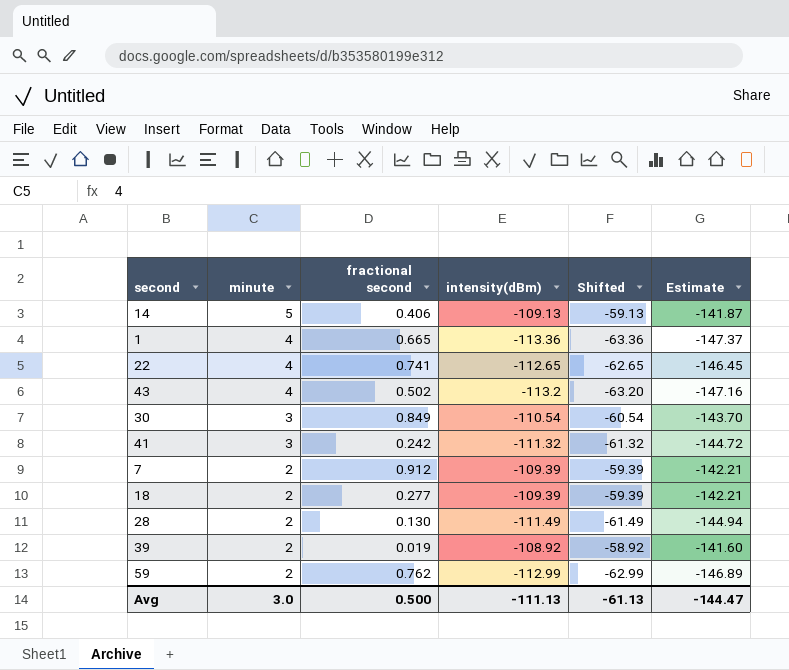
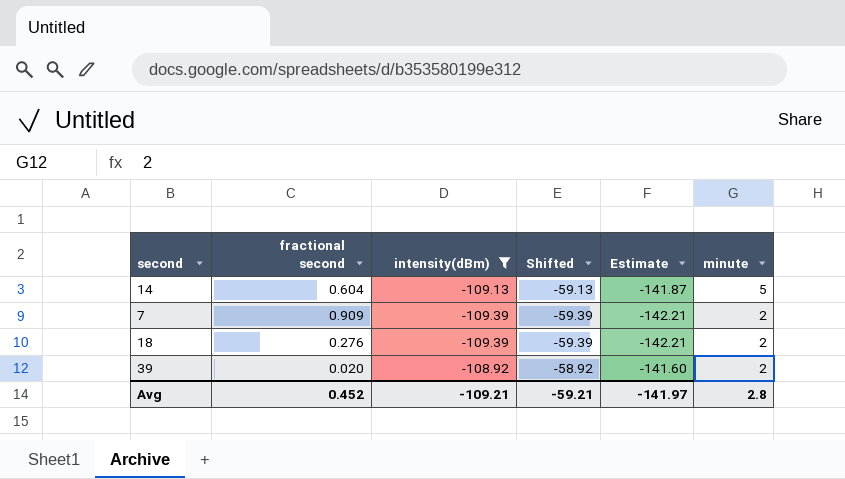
filter: none -> intensity(dBm) >= -109.39
column minute | position: 2 -> 6
14 | fractional second: 0.406 -> 0.604
7 | fractional second: 0.912 -> 0.909
18 | fractional second: 0.277 -> 0.276
39 | fractional second: 0.019 -> 0.020
Avg | fractional second: 0.500 -> 0.452
Avg | intensity(dBm): -111.13 -> -109.21
Avg | Shifted: -61.13 -> -59.21
Avg | Estimate: -144.47 -> -141.97
Avg | minute: 3.0 -> 2.8

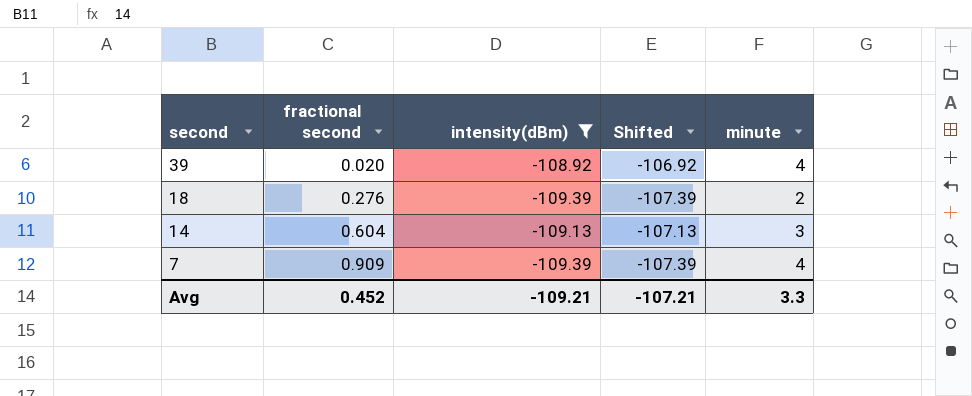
row order: minute descending -> second descending
column Estimate | formula: [intensity(dBm)] * 1.3 -> none
column Shifted | formula: [intensity(dBm)] + 50 -> [intensity(dBm)] + 2
39 | minute: 2 -> 4
14 | minute: 5 -> 3
7 | minute: 2 -> 4
Avg | Shifted: -59.21 -> -107.21
Avg | minute: 2.8 -> 3.3

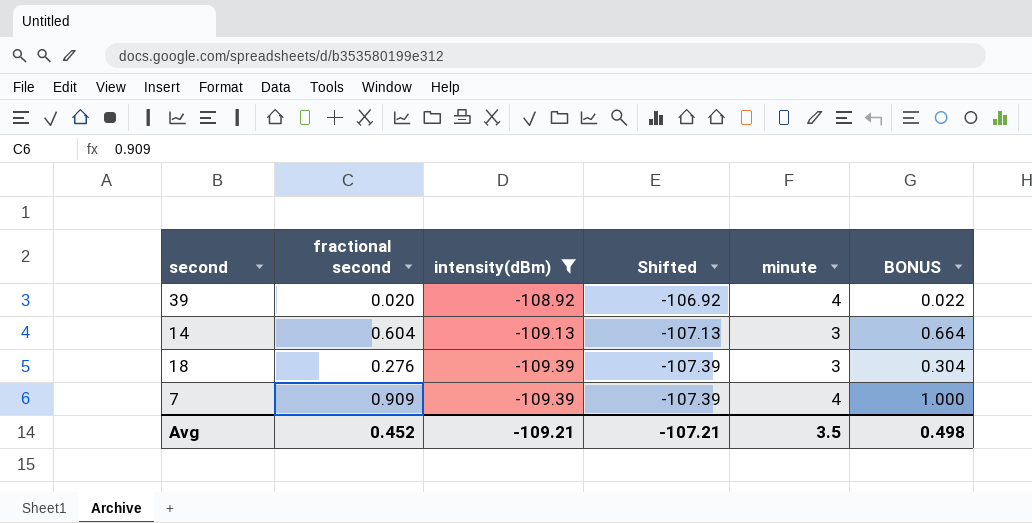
row order: second descending -> intensity(dBm) descending
column BONUS | formula: none -> [fractional second] * 1.1
18 | minute: 2 -> 3
Avg | minute: 3.3 -> 3.5

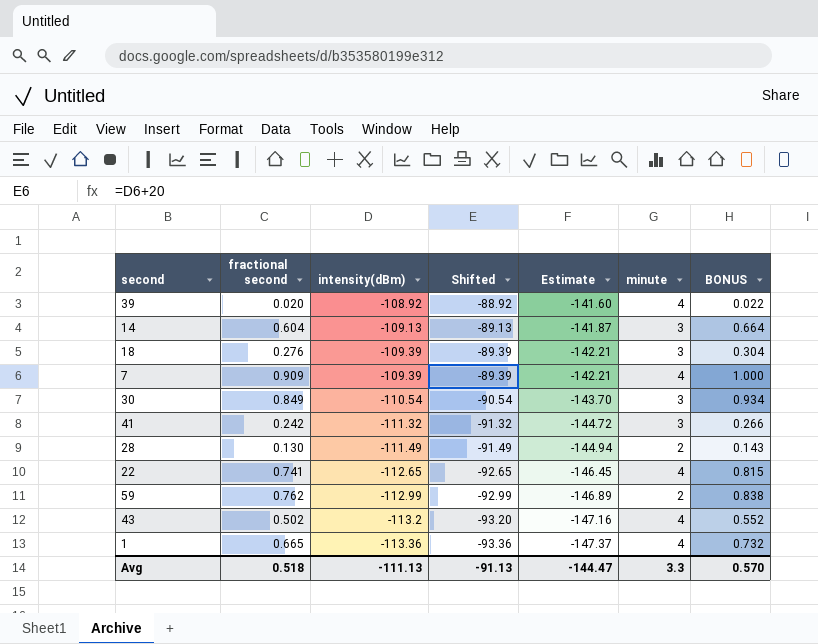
filter: intensity(dBm) >= -109.39 -> none
column Shifted | formula: [intensity(dBm)] + 2 -> [intensity(dBm)] + 20
column Estimate | formula: none -> [intensity(dBm)] * 1.3
Avg | fractional second: 0.452 -> 0.518
Avg | intensity(dBm): -109.21 -> -111.13
Avg | Shifted: -107.21 -> -91.13
Avg | minute: 3.5 -> 3.3
Avg | BONUS: 0.498 -> 0.570

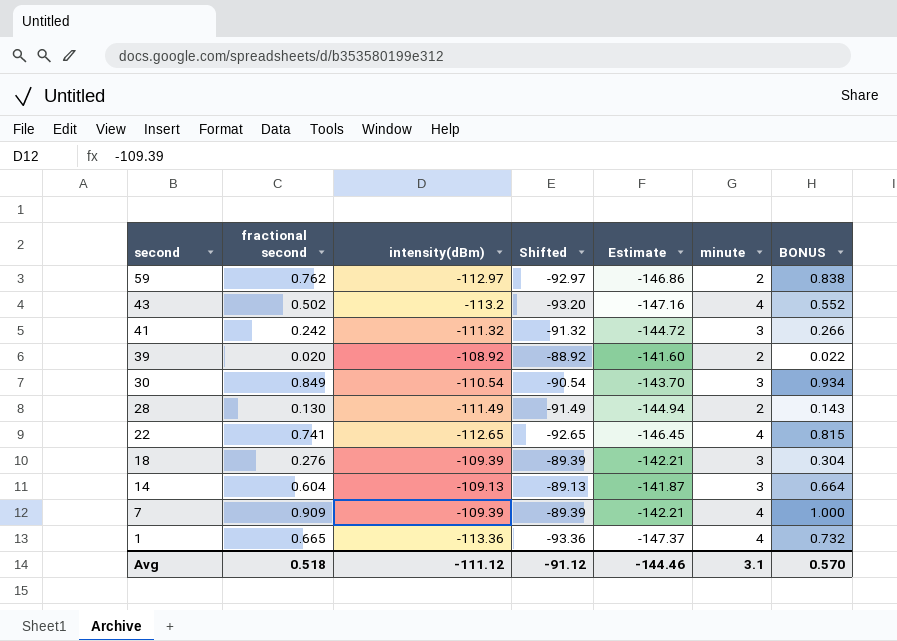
row order: intensity(dBm) descending -> second descending
59 | intensity(dBm): -112.99 -> -112.97
59 | Shifted: -92.99 -> -92.97
59 | Estimate: -146.89 -> -146.86
39 | minute: 4 -> 2
Avg | intensity(dBm): -111.13 -> -111.12
Avg | Shifted: -91.13 -> -91.12
Avg | Estimate: -144.47 -> -144.46
Avg | minute: 3.3 -> 3.1

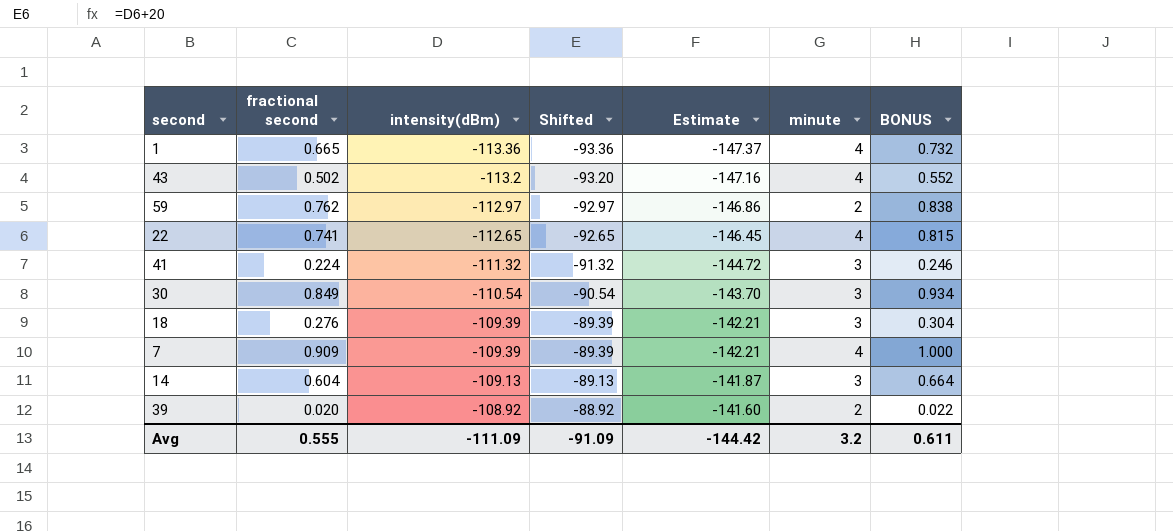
row order: second descending -> intensity(dBm) ascending
row 28: 0.130 | -111.49 | -91.49 | -144.94 | 2 | 0.143 -> none
41 | fractional second: 0.242 -> 0.224
41 | BONUS: 0.266 -> 0.246
Avg | fractional second: 0.518 -> 0.555
Avg | intensity(dBm): -111.12 -> -111.09
Avg | Shifted: -91.12 -> -91.09
Avg | Estimate: -144.46 -> -144.42
Avg | minute: 3.1 -> 3.2
Avg | BONUS: 0.570 -> 0.611

